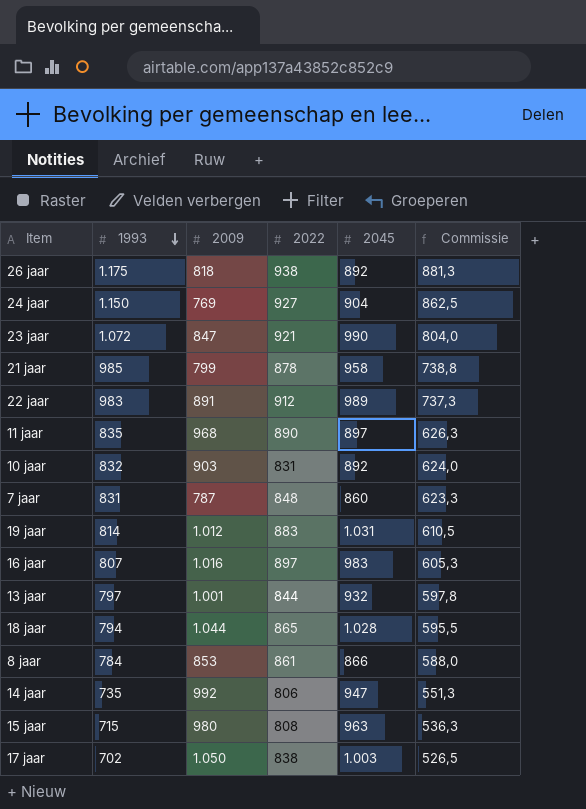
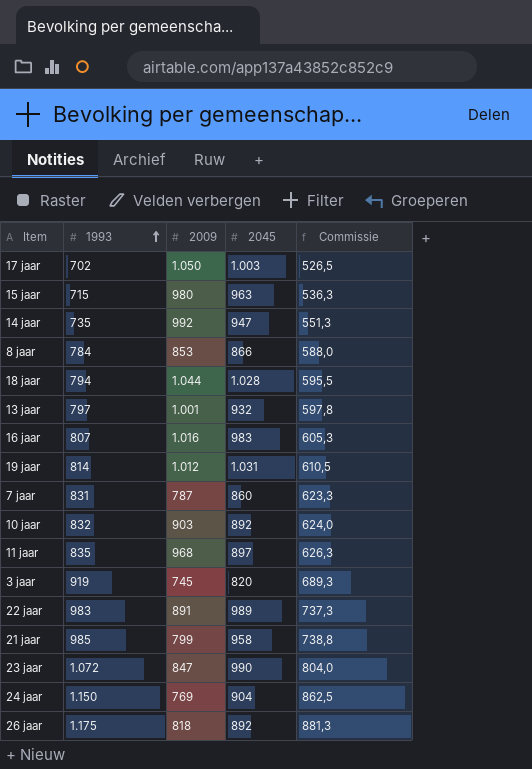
row order: 1993 descending -> 1993 ascending
column 2022 | position: 4 -> none
row 3 jaar: none -> 919 | 745 | 820 | 689,3

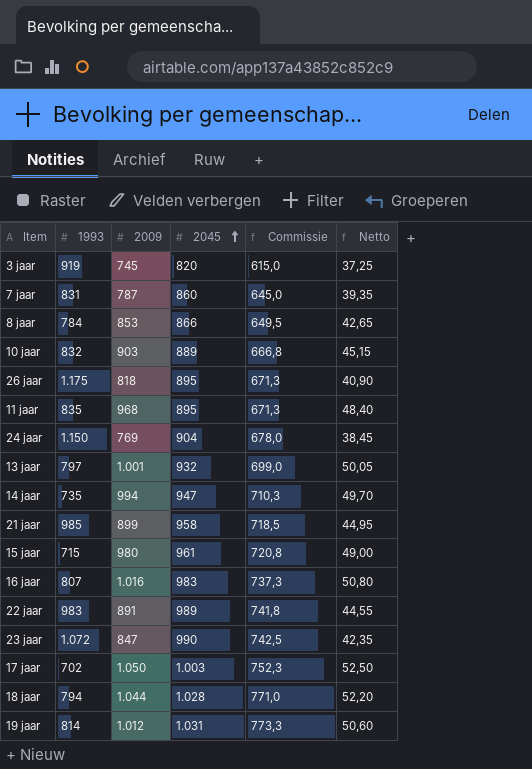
row order: 1993 ascending -> 2045 ascending
column Commissie | formula: [1993] * 0,75 -> [2045] * 0,75
column Netto | formula: none -> [2009] * 0,05
10 jaar | 2045: 892 -> 889
26 jaar | 2045: 892 -> 895
11 jaar | 2045: 897 -> 895
14 jaar | 2009: 992 -> 994
21 jaar | 2009: 799 -> 899
15 jaar | 2045: 963 -> 961

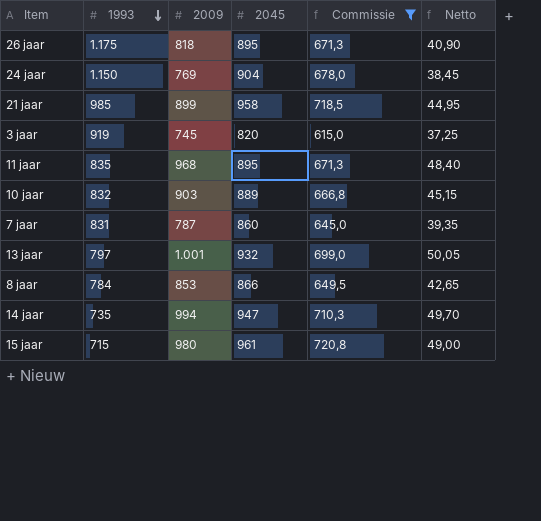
filter: none -> Commissie <= 720,8
row order: 2045 ascending -> 1993 descending

